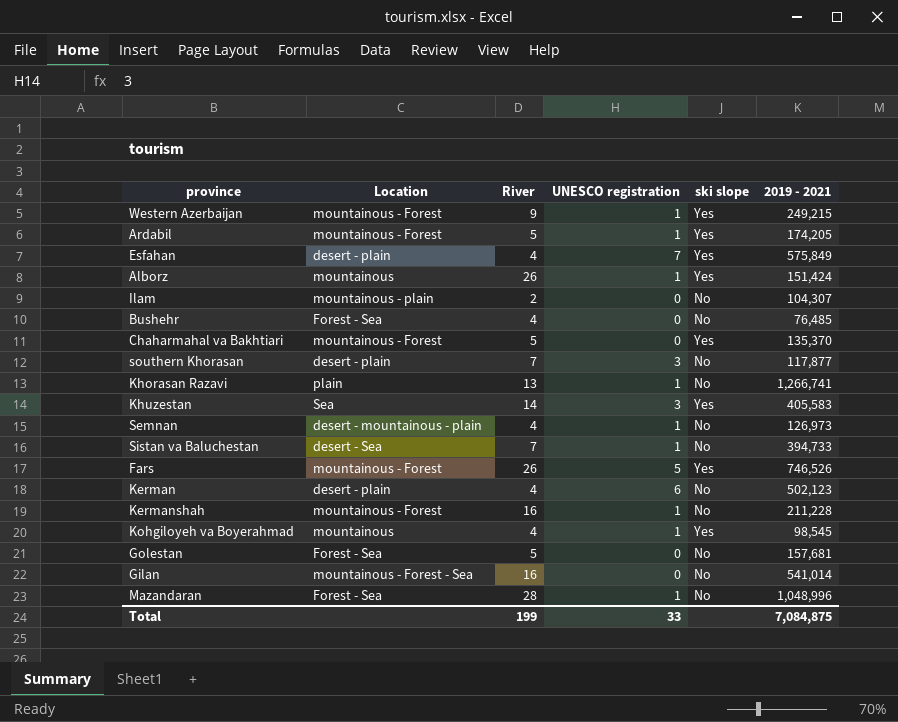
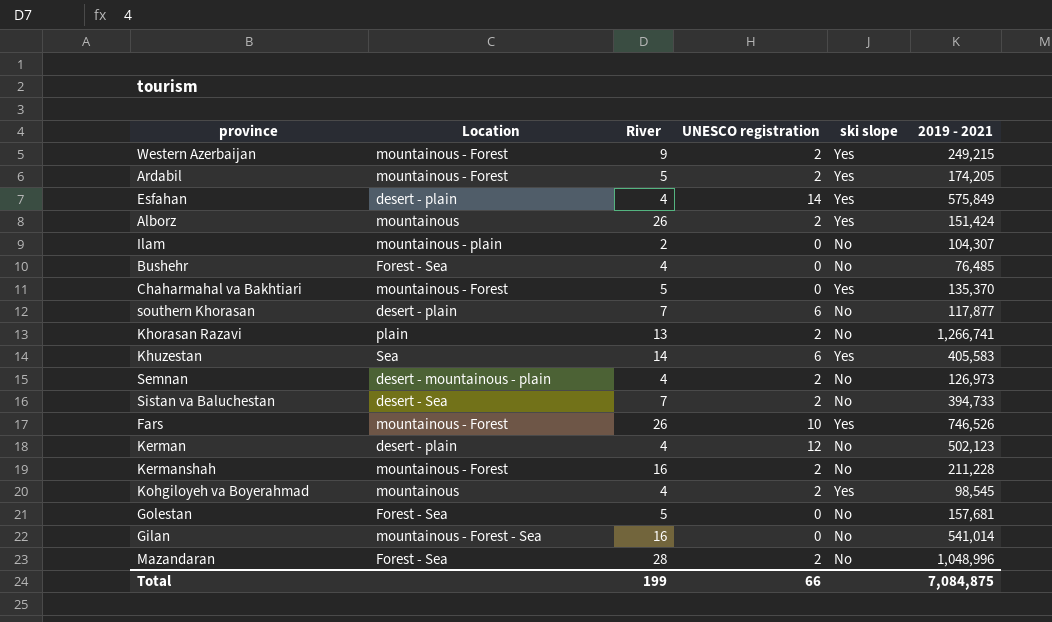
Western Azerbaijan | UNESCO registration: 1 -> 2
Ardabil | UNESCO registration: 1 -> 2
Esfahan | UNESCO registration: 7 -> 14
Alborz | UNESCO registration: 1 -> 2
southern Khorasan | UNESCO registration: 3 -> 6
Khorasan Razavi | UNESCO registration: 1 -> 2
Khuzestan | UNESCO registration: 3 -> 6
Semnan | UNESCO registration: 1 -> 2
Sistan va Baluchestan | UNESCO registration: 1 -> 2
Fars | UNESCO registration: 5 -> 10
Kerman | UNESCO registration: 6 -> 12
Kermanshah | UNESCO registration: 1 -> 2
Kohgiloyeh va Boyerahmad | UNESCO registration: 1 -> 2
Mazandaran | UNESCO registration: 1 -> 2
Total | UNESCO registration: 33 -> 66

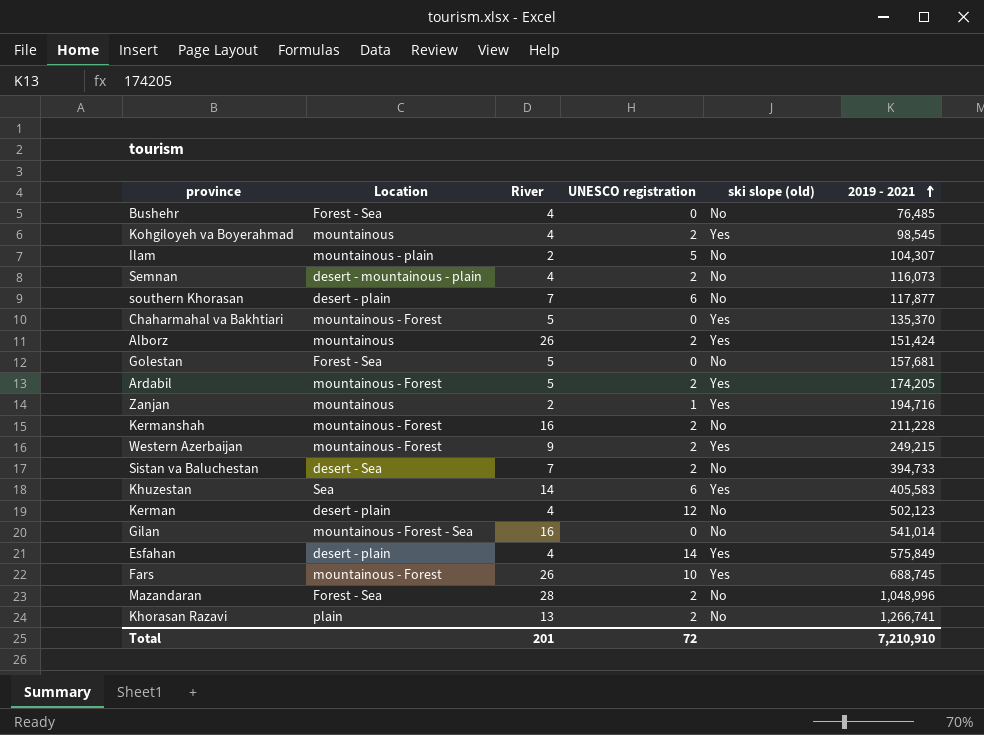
row order: none -> 2019 - 2021 ascending
column name: ski slope -> ski slope (old)
Ilam | UNESCO registration: 0 -> 5
Semnan | 2019 - 2021: 126,973 -> 116,073
row Zanjan: none -> mountainous | 2 | 1 | Yes | 194,716
Fars | 2019 - 2021: 746,526 -> 688,745
Total | River: 199 -> 201
Total | UNESCO registration: 66 -> 72
Total | 2019 - 2021: 7,084,875 -> 7,210,910

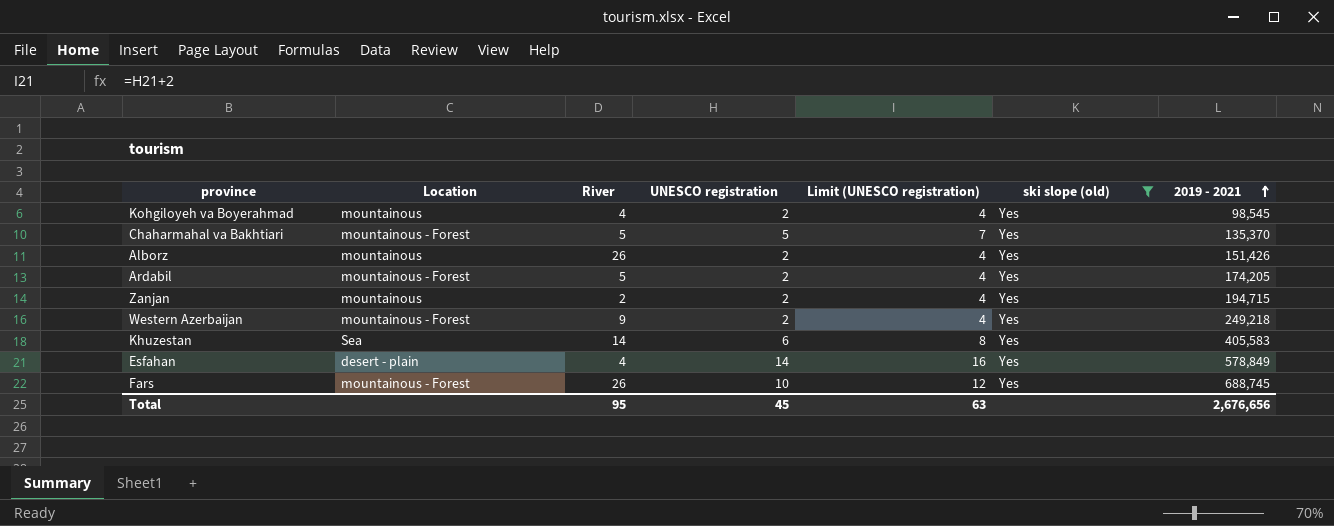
filter: none -> ski slope (old) = Yes
column Limit (UNESCO registration) | formula: none -> [UNESCO registration] + 2
Chaharmahal va Bakhtiari | UNESCO registration: 0 -> 5
Alborz | 2019 - 2021: 151,424 -> 151,426
Zanjan | UNESCO registration: 1 -> 2
Zanjan | 2019 - 2021: 194,716 -> 194,715
Western Azerbaijan | 2019 - 2021: 249,215 -> 249,218
Esfahan | 2019 - 2021: 575,849 -> 578,849
Total | River: 201 -> 95
Total | UNESCO registration: 72 -> 45
Total | 2019 - 2021: 7,210,910 -> 2,676,656

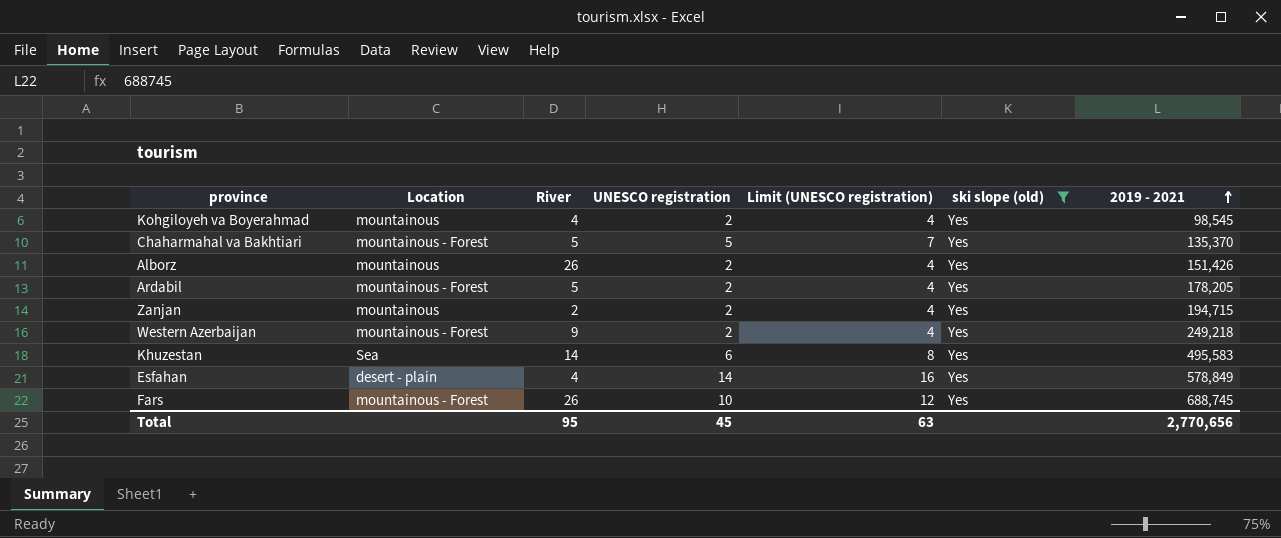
Ardabil | 2019 - 2021: 174,205 -> 178,205
Khuzestan | 2019 - 2021: 405,583 -> 495,583
Total | 2019 - 2021: 2,676,656 -> 2,770,656

